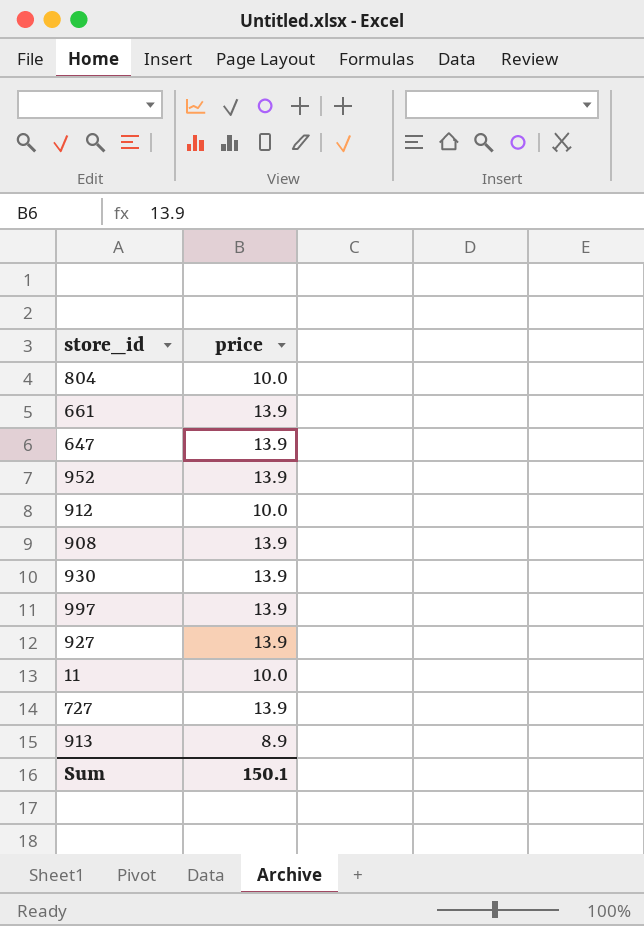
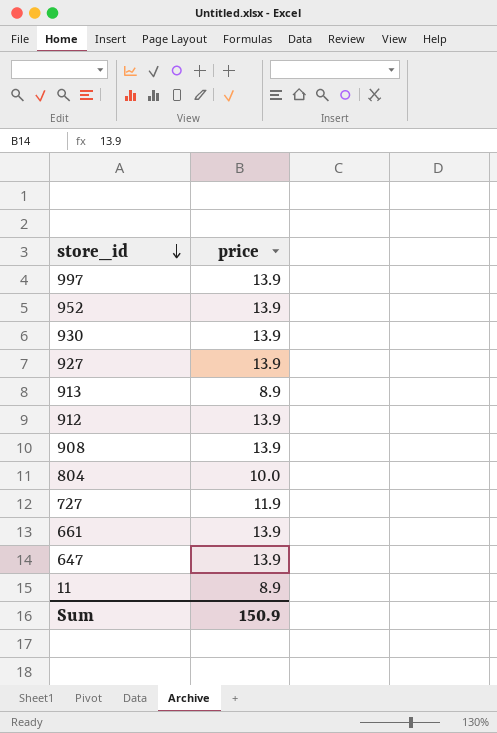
row order: none -> store_id descending
912 | price: 10.0 -> 13.9
727 | price: 13.9 -> 11.9
11 | price: 10.0 -> 8.9
Sum | price: 150.1 -> 150.9

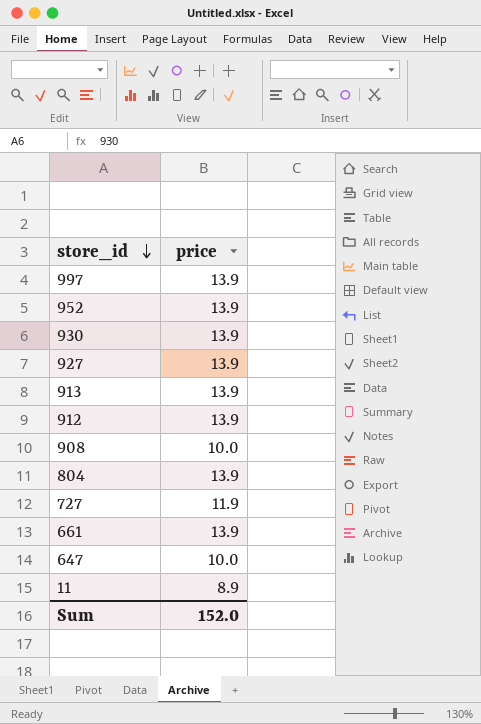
913 | price: 8.9 -> 13.9
908 | price: 13.9 -> 10.0
804 | price: 10.0 -> 13.9
647 | price: 13.9 -> 10.0
Sum | price: 150.9 -> 152.0

